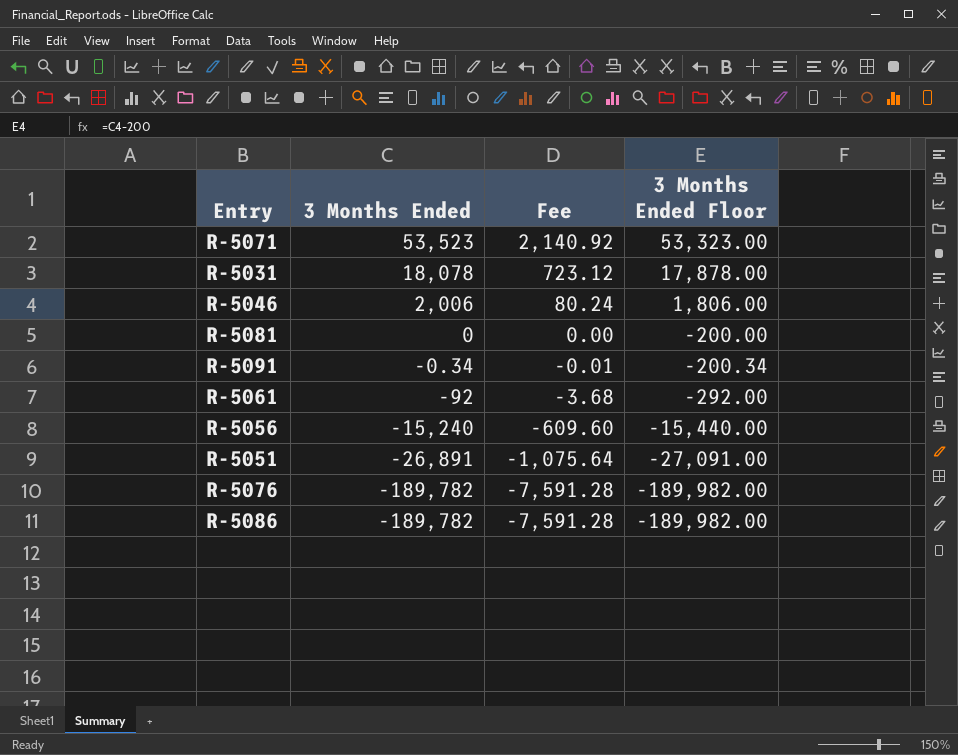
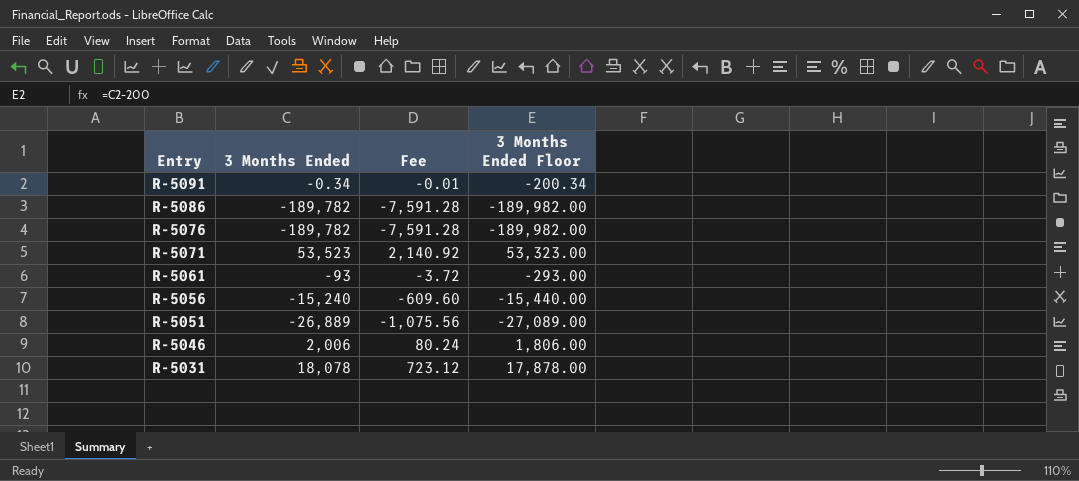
row order: 3 Months Ended descending -> Entry descending
row R-5081: 0 | 0.00 | -200.00 -> none
R-5061 | 3 Months Ended: -92 -> -93
R-5061 | Fee: -3.68 -> -3.72
R-5061 | 3 Months Ended Floor: -292.00 -> -293.00
R-5051 | 3 Months Ended: -26,891 -> -26,889
R-5051 | Fee: -1,075.64 -> -1,075.56
R-5051 | 3 Months Ended Floor: -27,091.00 -> -27,089.00

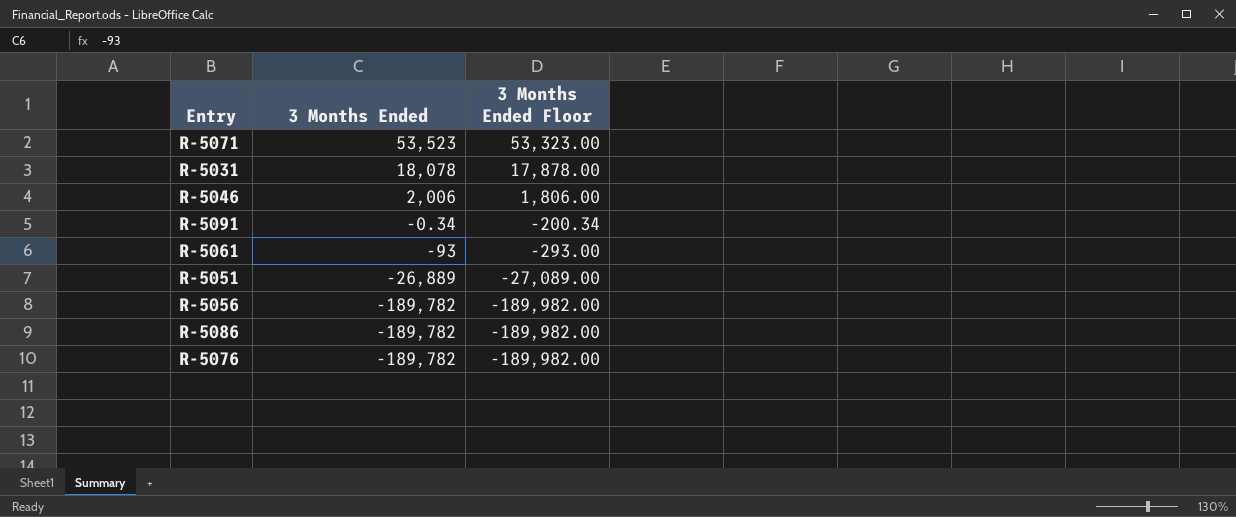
row order: Entry descending -> 3 Months Ended descending
column Fee | formula: [3 Months Ended] * 0.04 -> none
R-5056 | 3 Months Ended: -15,240 -> -189,782
R-5056 | 3 Months Ended Floor: -15,440.00 -> -189,982.00

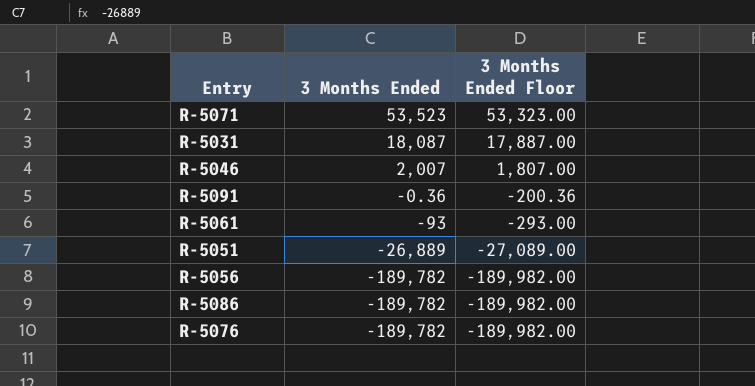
R-5031 | 3 Months Ended: 18,078 -> 18,087
R-5031 | 3 Months Ended Floor: 17,878.00 -> 17,887.00
R-5046 | 3 Months Ended: 2,006 -> 2,007
R-5046 | 3 Months Ended Floor: 1,806.00 -> 1,807.00
R-5091 | 3 Months Ended: -0.34 -> -0.36
R-5091 | 3 Months Ended Floor: -200.34 -> -200.36

